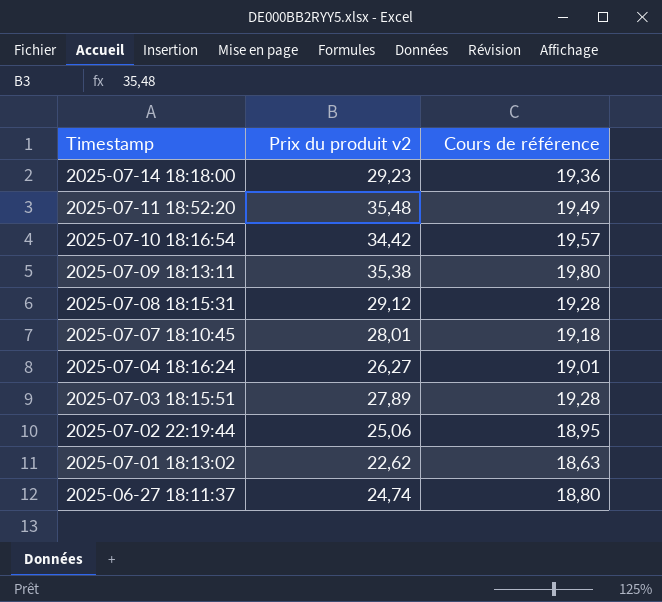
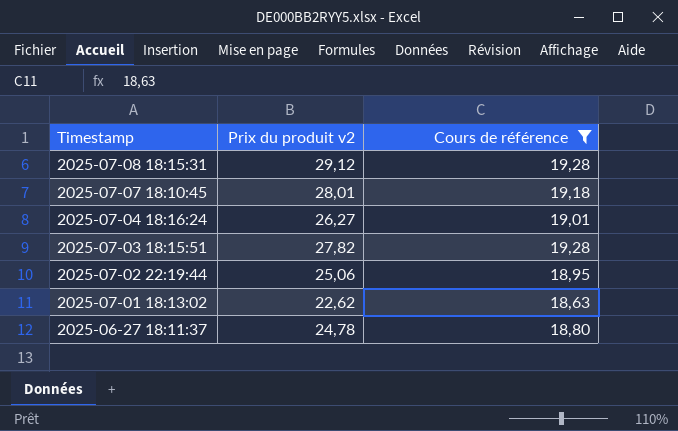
filter: none -> Cours de référence <= 19,28
2025-07-03 18:15:51 | Prix du produit v2: 27,89 -> 27,82
2025-06-27 18:11:37 | Prix du produit v2: 24,74 -> 24,78

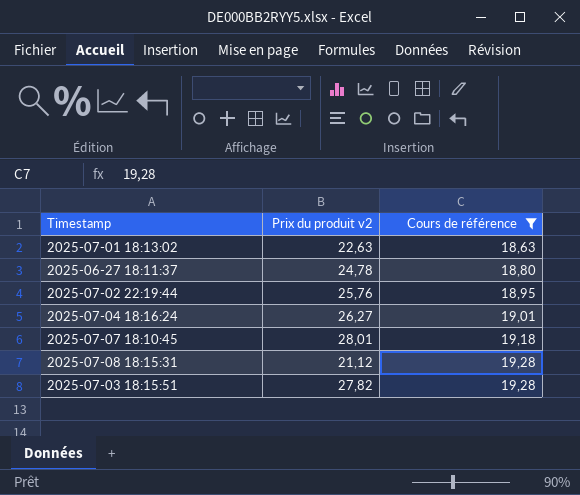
row order: Timestamp descending -> Cours de référence ascending
2025-07-01 18:13:02 | Prix du produit v2: 22,62 -> 22,63
2025-07-02 22:19:44 | Prix du produit v2: 25,06 -> 25,76
2025-07-08 18:15:31 | Prix du produit v2: 29,12 -> 21,12

